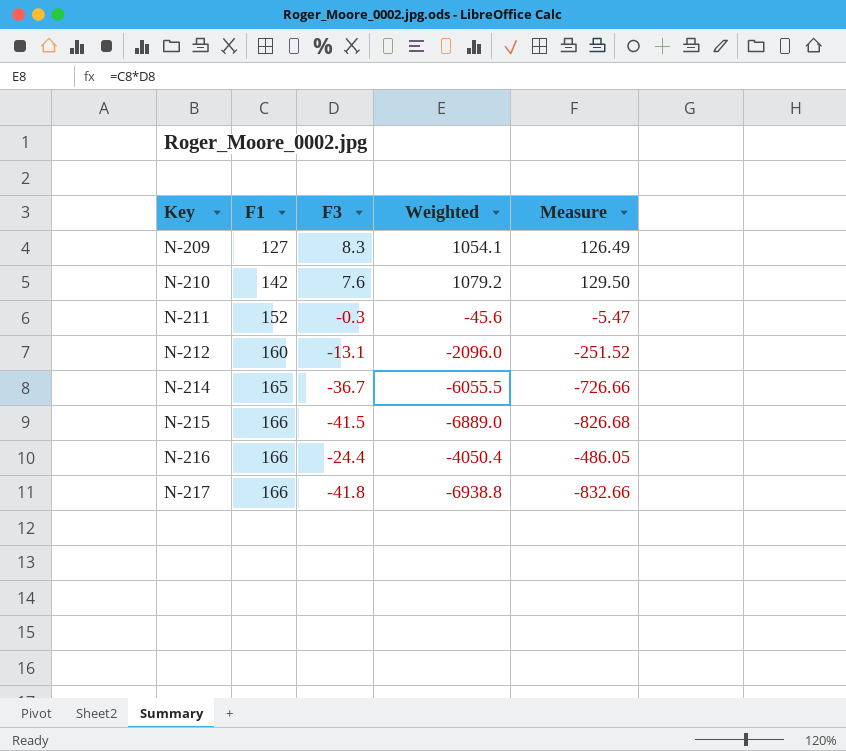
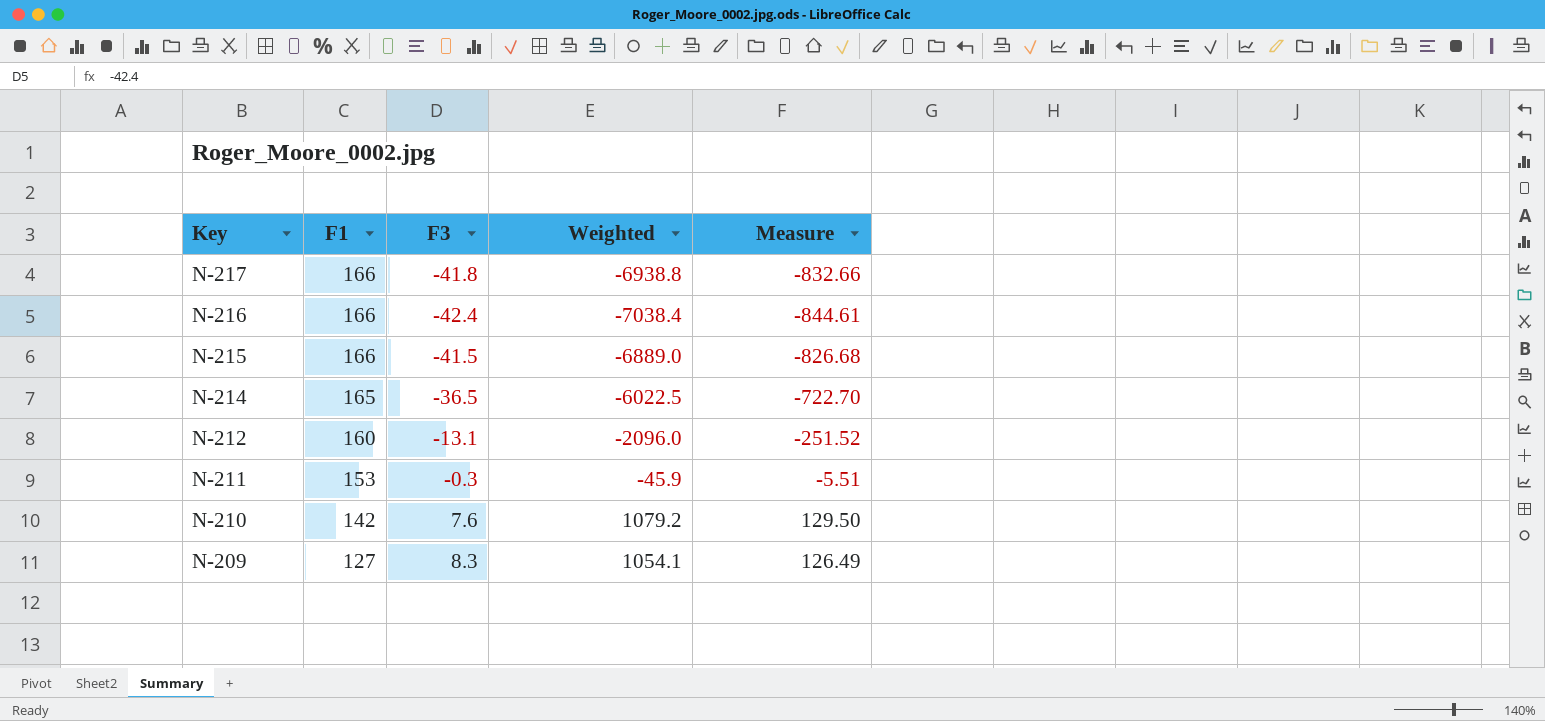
row order: Key ascending -> Key descending
N-216 | F3: -24.4 -> -42.4
N-216 | Weighted: -4050.4 -> -7038.4
N-216 | Measure: -486.05 -> -844.61
N-214 | F3: -36.7 -> -36.5
N-214 | Weighted: -6055.5 -> -6022.5
N-214 | Measure: -726.66 -> -722.70
N-211 | F1: 152 -> 153
N-211 | Weighted: -45.6 -> -45.9
N-211 | Measure: -5.47 -> -5.51

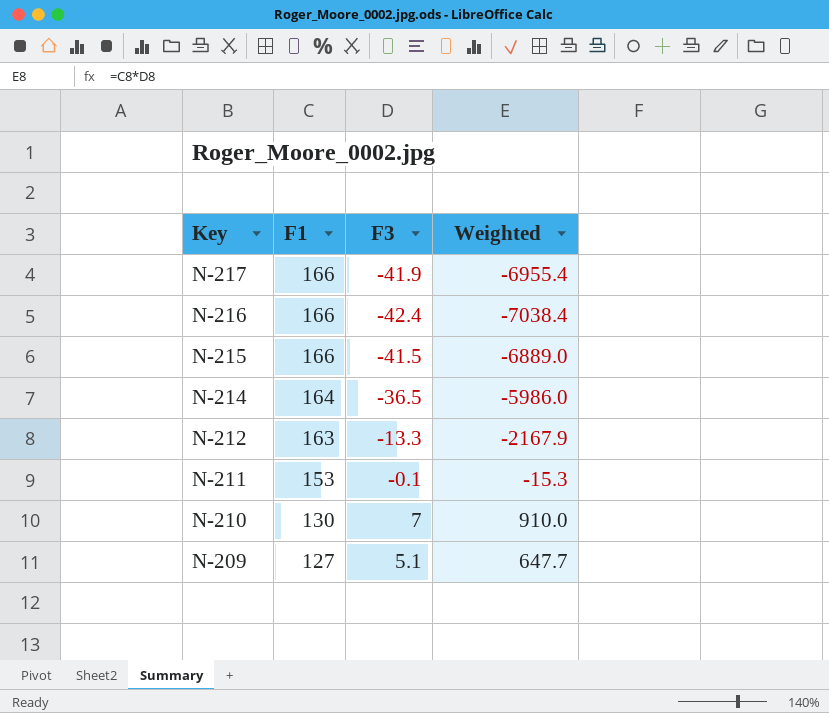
column Measure | formula: [Weighted] * 0.12 -> none
N-217 | F3: -41.8 -> -41.9
N-217 | Weighted: -6938.8 -> -6955.4
N-214 | F1: 165 -> 164
N-214 | Weighted: -6022.5 -> -5986.0
N-212 | F1: 160 -> 163
N-212 | F3: -13.1 -> -13.3
N-212 | Weighted: -2096.0 -> -2167.9
N-211 | F3: -0.3 -> -0.1
N-211 | Weighted: -45.9 -> -15.3
N-210 | F1: 142 -> 130
N-210 | F3: 7.6 -> 7
N-210 | Weighted: 1079.2 -> 910.0
N-209 | F3: 8.3 -> 5.1
N-209 | Weighted: 1054.1 -> 647.7

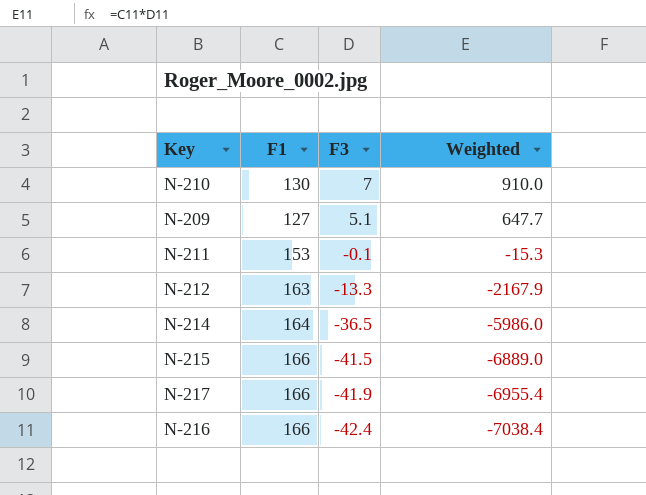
row order: Key descending -> F3 descending

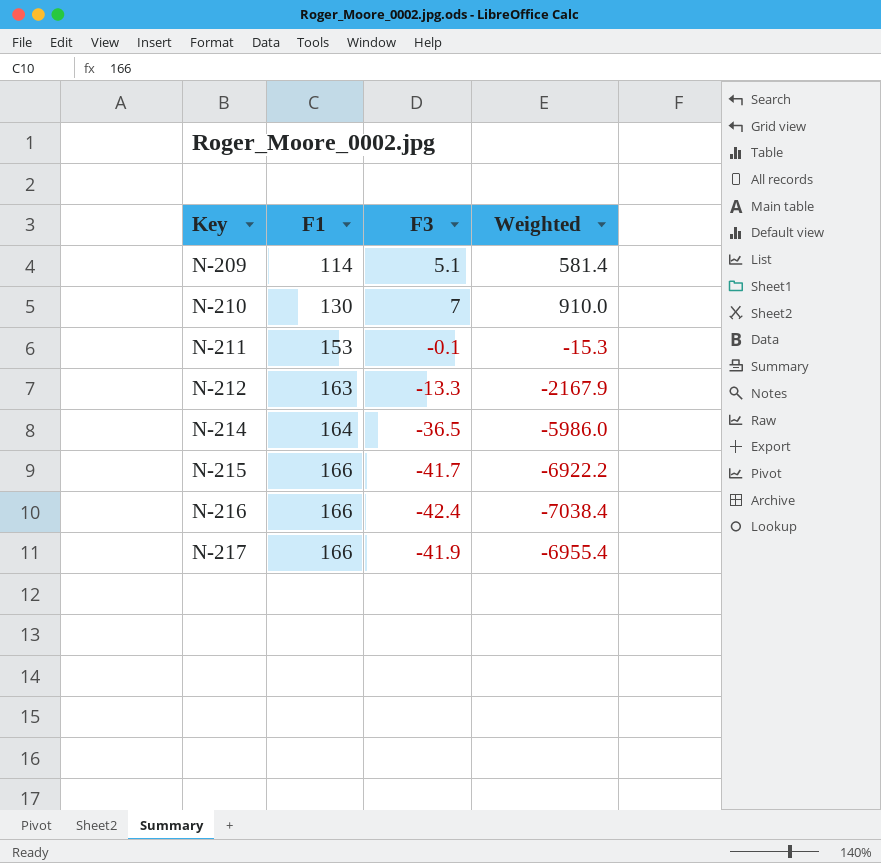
row order: F3 descending -> Key ascending
N-209 | F1: 127 -> 114
N-209 | Weighted: 647.7 -> 581.4
N-215 | F3: -41.5 -> -41.7
N-215 | Weighted: -6889.0 -> -6922.2

